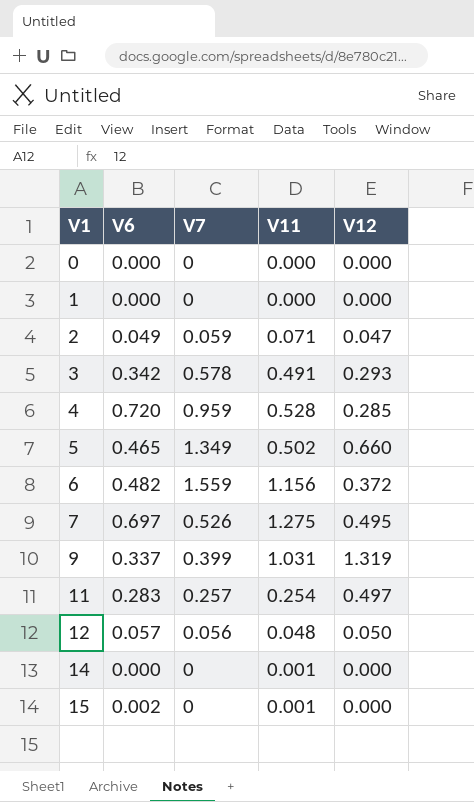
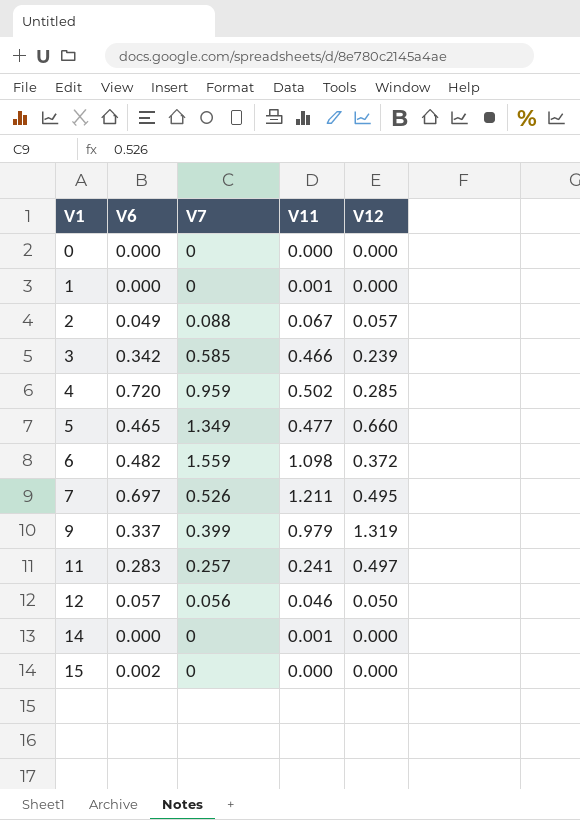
1 | V11: 0.000 -> 0.001
2 | V7: 0.059 -> 0.088
2 | V11: 0.071 -> 0.067
2 | V12: 0.047 -> 0.057
3 | V7: 0.578 -> 0.585
3 | V11: 0.491 -> 0.466
3 | V12: 0.293 -> 0.239
4 | V11: 0.528 -> 0.502
5 | V11: 0.502 -> 0.477
6 | V11: 1.156 -> 1.098
7 | V11: 1.275 -> 1.211
9 | V11: 1.031 -> 0.979
11 | V11: 0.254 -> 0.241
12 | V11: 0.048 -> 0.046
15 | V11: 0.001 -> 0.000

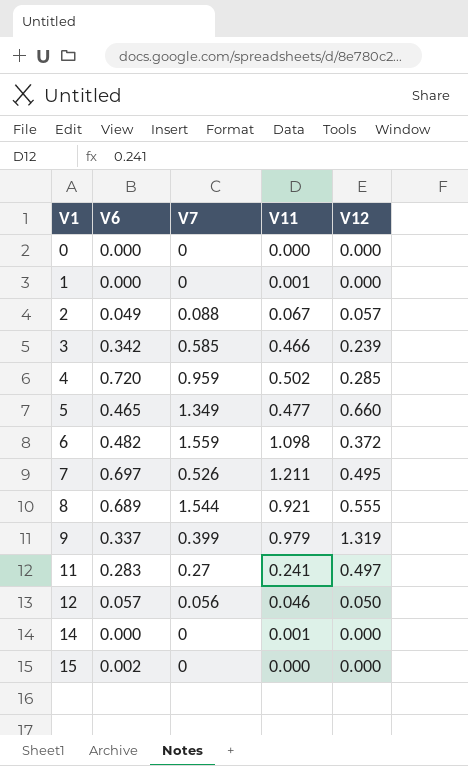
row 8: none -> 0.689 | 1.544 | 0.921 | 0.555
11 | V7: 0.257 -> 0.27

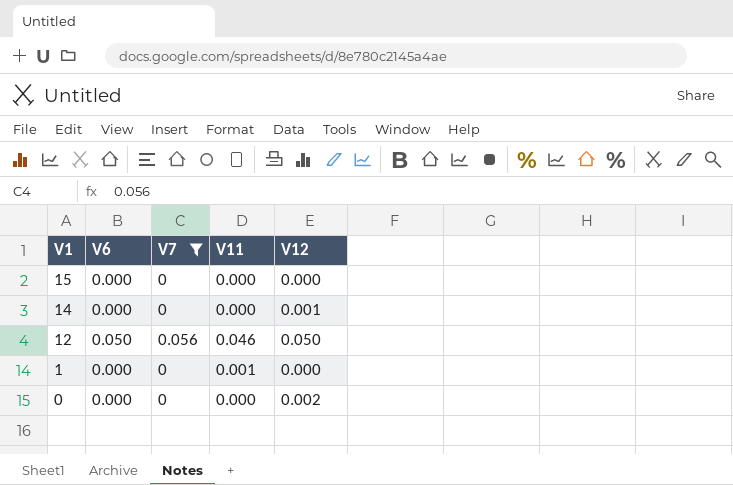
filter: none -> V7 <= 0.056
row order: V1 ascending -> V1 descending
15 | V6: 0.002 -> 0.000
14 | V11: 0.001 -> 0.000
14 | V12: 0.000 -> 0.001
12 | V6: 0.057 -> 0.050
0 | V12: 0.000 -> 0.002

